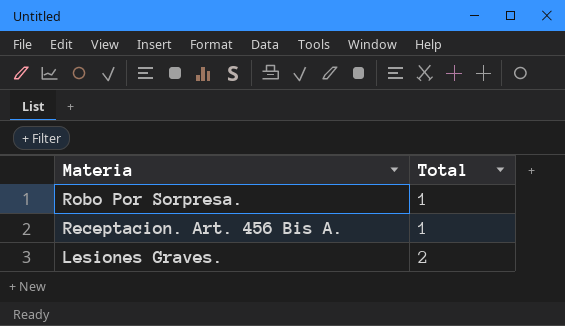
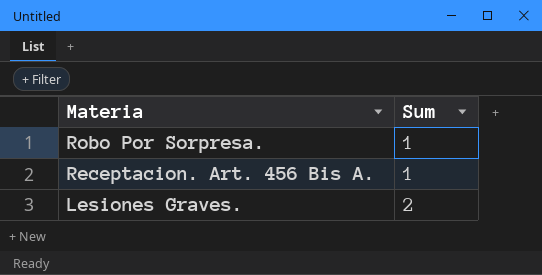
column name: Total -> Sum

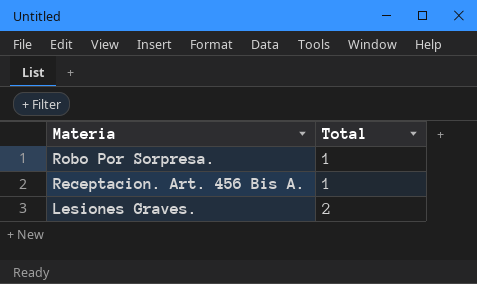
column name: Sum -> Total

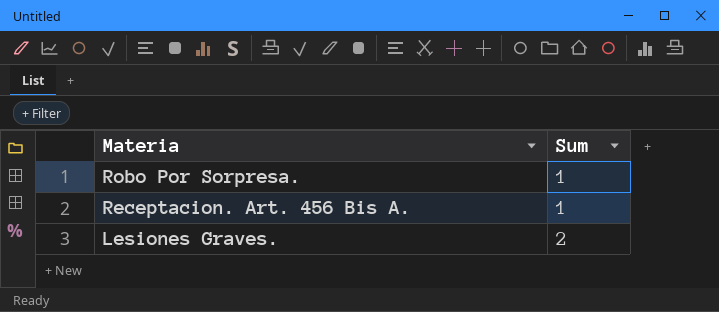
column name: Total -> Sum

